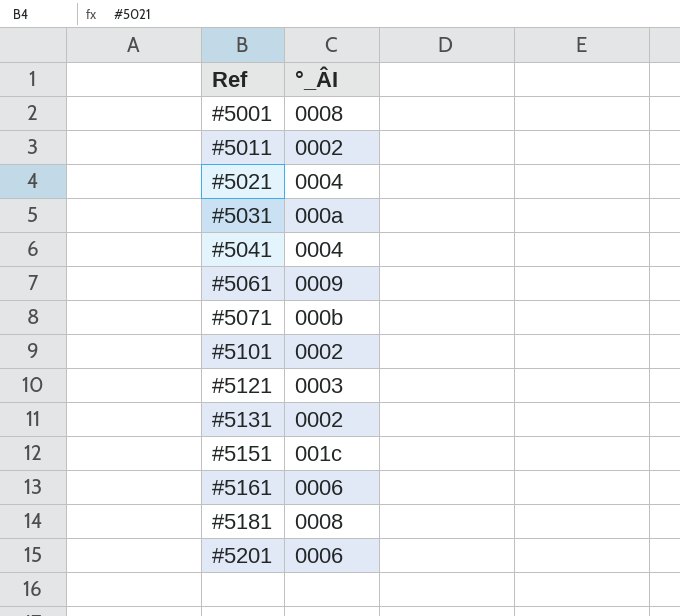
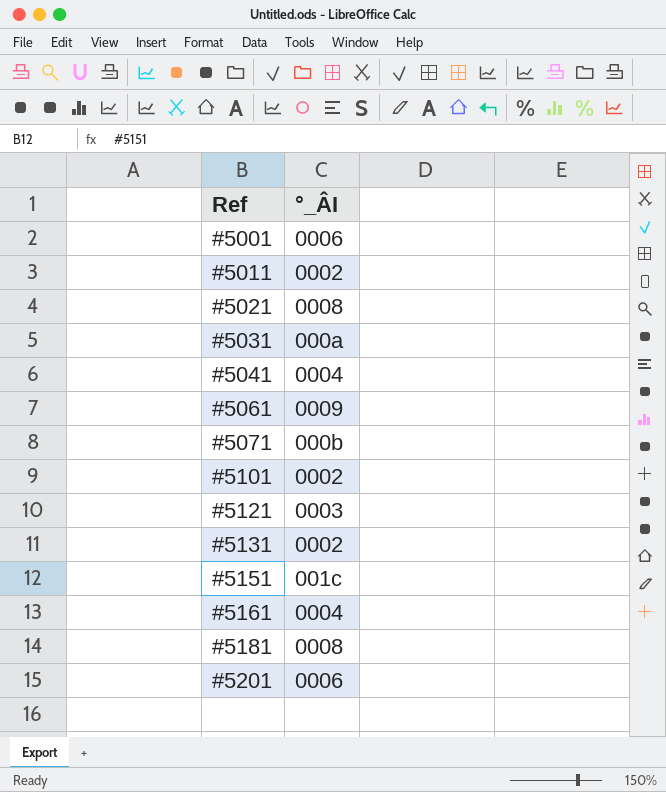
#5001 | °_ÂI: 0008 -> 0006
#5021 | °_ÂI: 0004 -> 0008
#5161 | °_ÂI: 0006 -> 0004

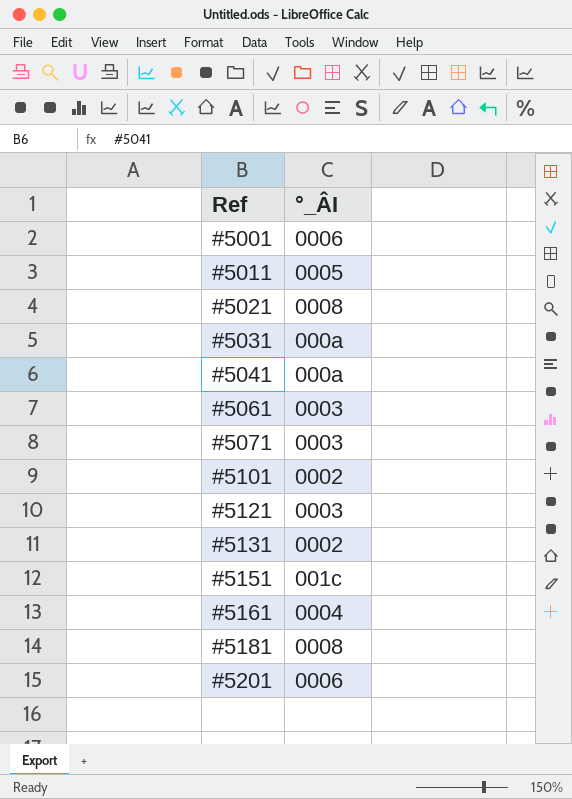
#5011 | °_ÂI: 0002 -> 0005
#5041 | °_ÂI: 0004 -> 000a
#5061 | °_ÂI: 0009 -> 0003
#5071 | °_ÂI: 000b -> 0003

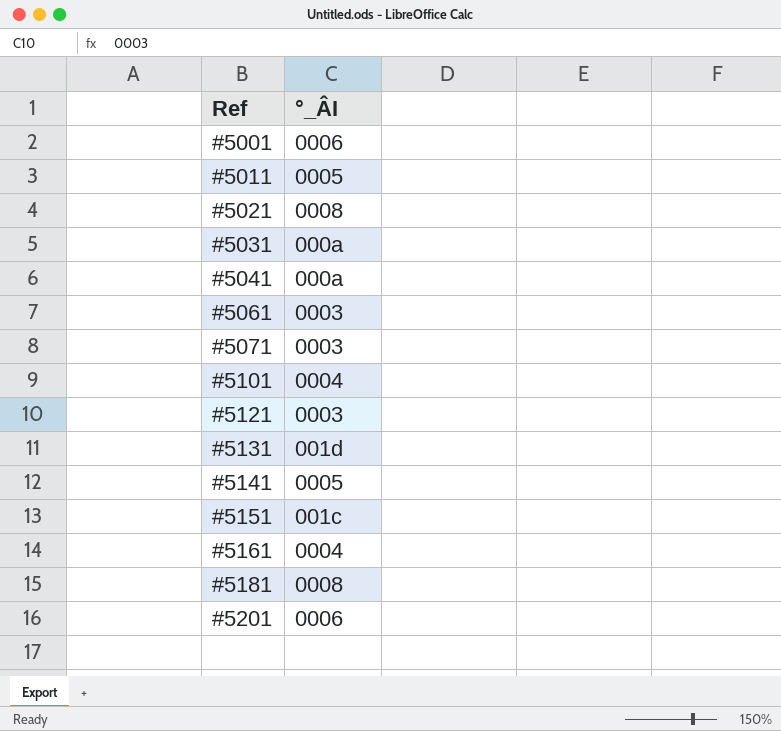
#5101 | °_ÂI: 0002 -> 0004
#5131 | °_ÂI: 0002 -> 001d
row #5141: none -> 0005

